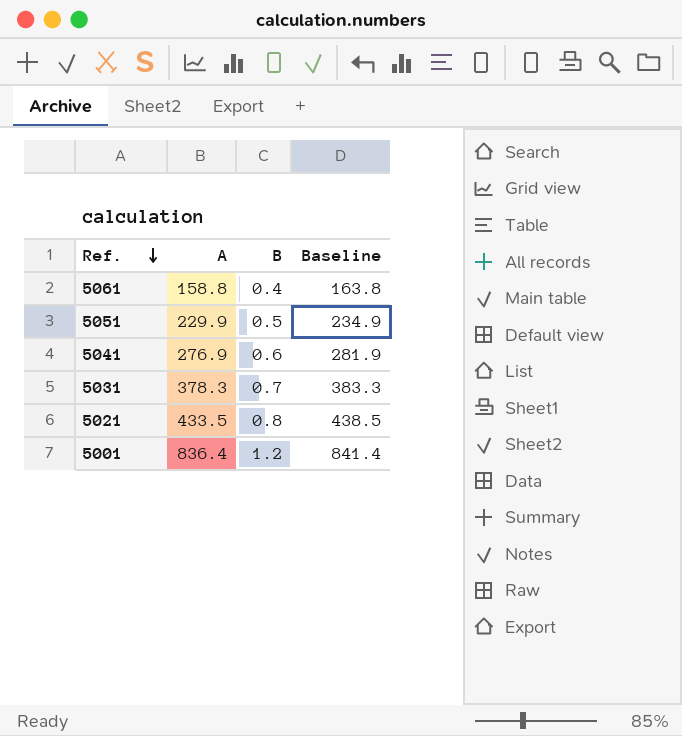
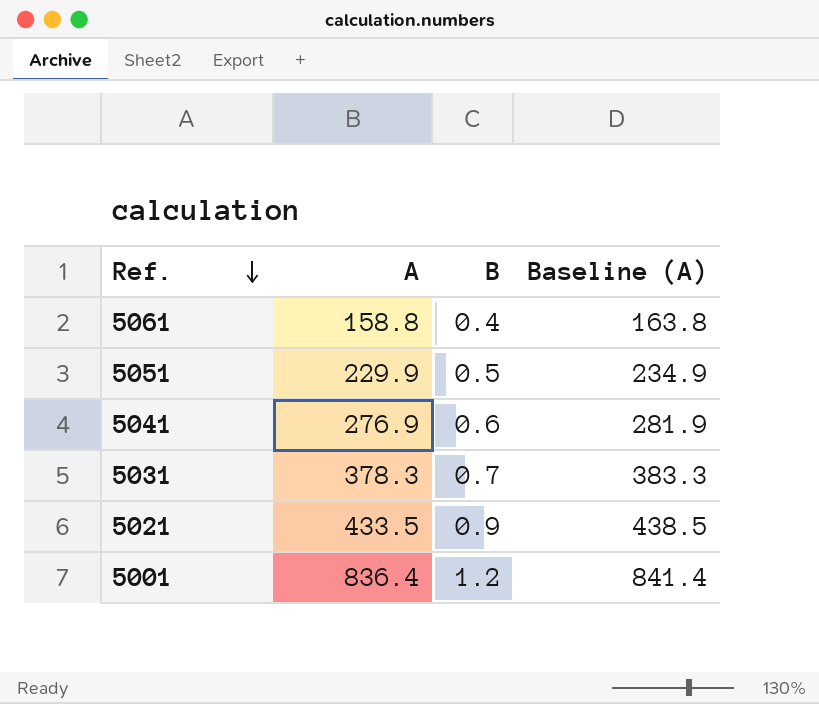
column name: Baseline -> Baseline (A)
5021 | B: 0.8 -> 0.9

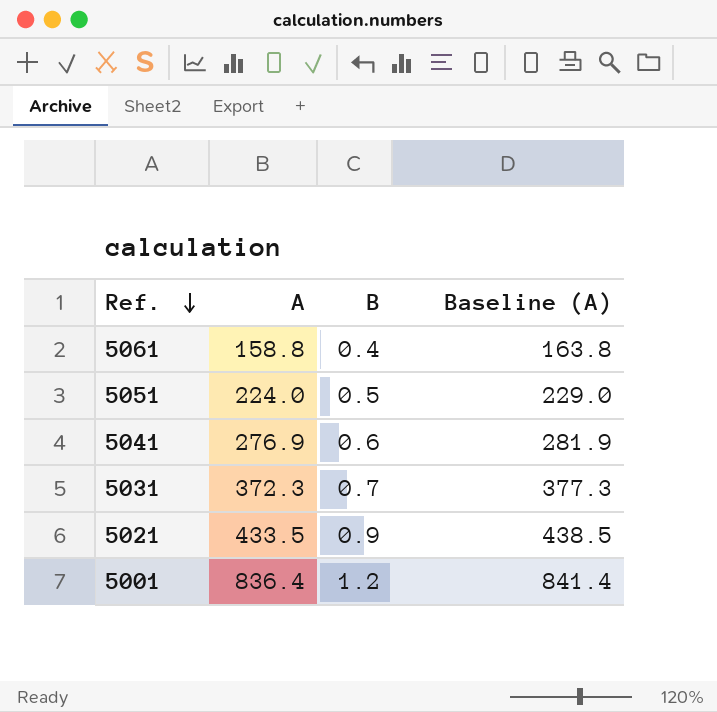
5051 | A: 229.9 -> 224.0
5051 | Baseline (A): 234.9 -> 229.0
5031 | A: 378.3 -> 372.3
5031 | Baseline (A): 383.3 -> 377.3

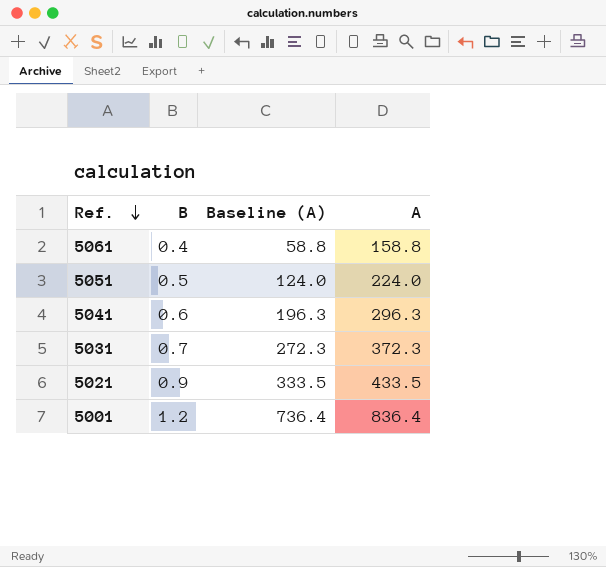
column Baseline (A) | formula: [A] + 5 -> [A] - 100
column A | position: 2 -> 4
5041 | A: 276.9 -> 296.3

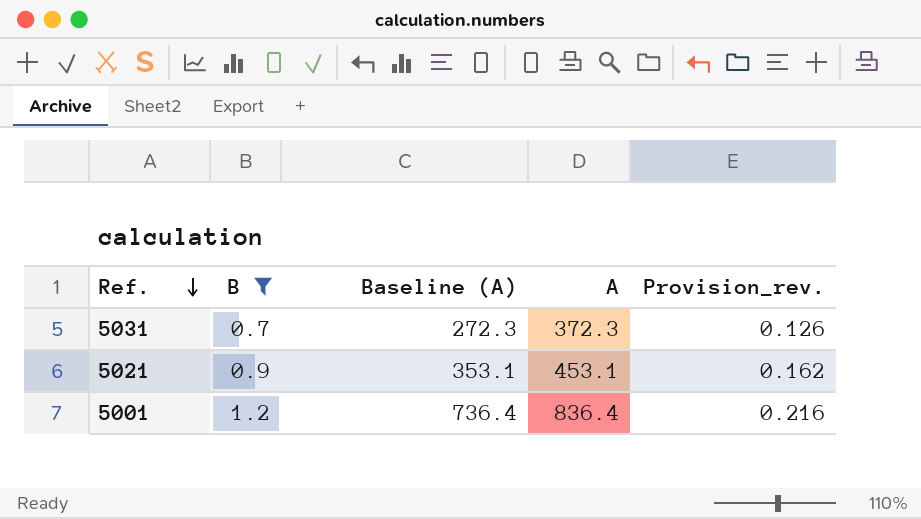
filter: none -> B >= 0.7
column Provision_rev. | formula: none -> [B] * 0.18
5021 | Baseline (A): 333.5 -> 353.1
5021 | A: 433.5 -> 453.1

